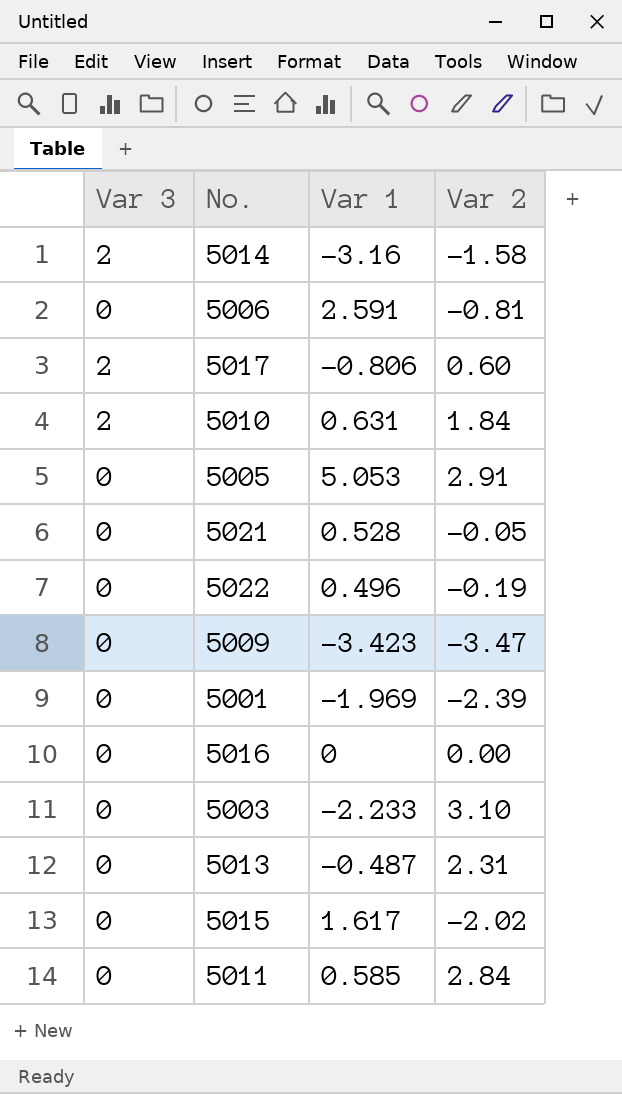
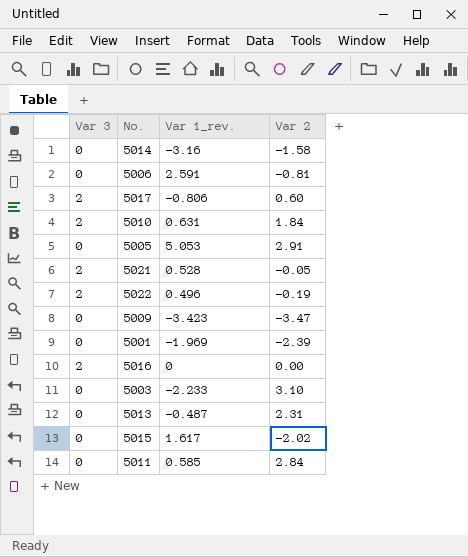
column name: Var 1 -> Var 1_rev.
5014 | Var 3: 2 -> 0
5021 | Var 3: 0 -> 2
5022 | Var 3: 0 -> 2
5016 | Var 3: 0 -> 2

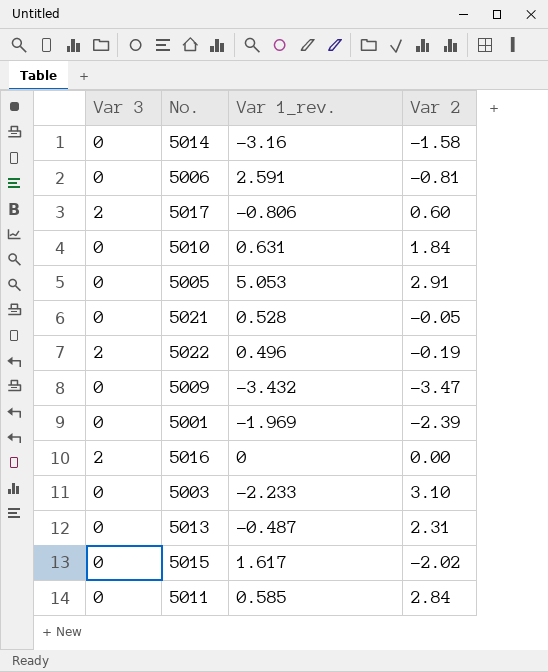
5010 | Var 3: 2 -> 0
5021 | Var 3: 2 -> 0
5009 | Var 1_rev.: -3.423 -> -3.432

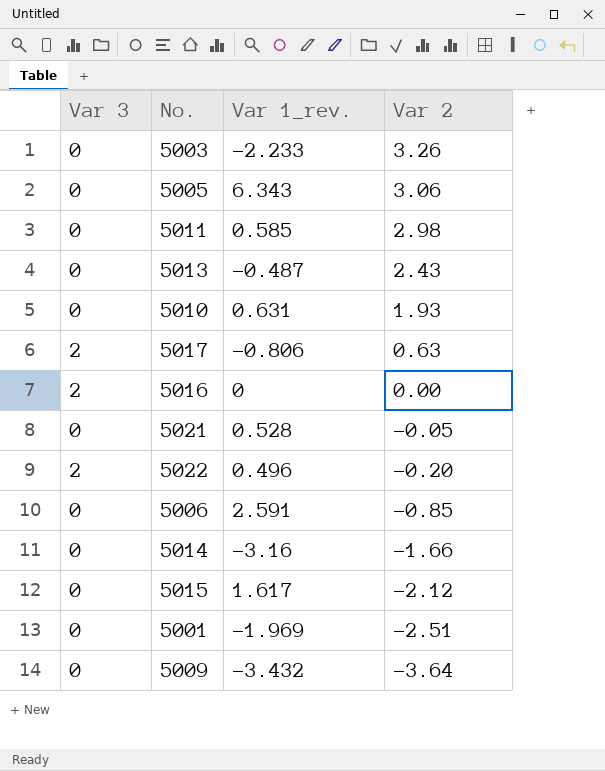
row order: none -> Var 2 descending
5003 | Var 2: 3.10 -> 3.26
5005 | Var 1_rev.: 5.053 -> 6.343
5005 | Var 2: 2.91 -> 3.06
5011 | Var 2: 2.84 -> 2.98
5013 | Var 2: 2.31 -> 2.43
5010 | Var 2: 1.84 -> 1.93
5017 | Var 2: 0.60 -> 0.63
5022 | Var 2: -0.19 -> -0.20
5006 | Var 2: -0.81 -> -0.85
5014 | Var 2: -1.58 -> -1.66
5015 | Var 2: -2.02 -> -2.12
5001 | Var 2: -2.39 -> -2.51
5009 | Var 2: -3.47 -> -3.64

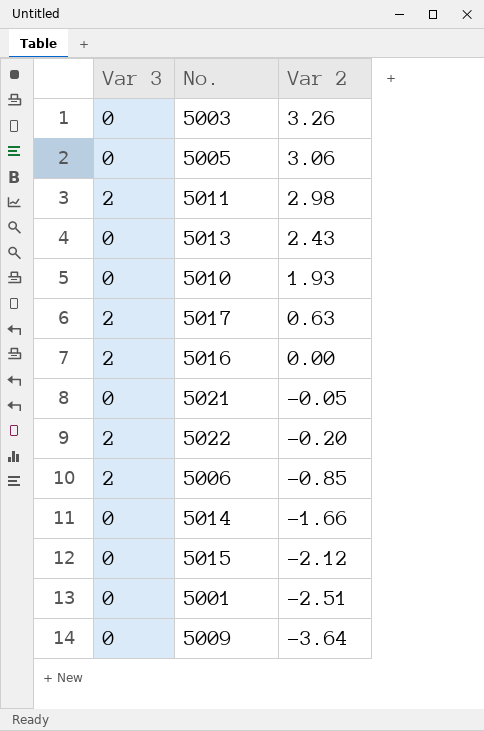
column Var 1_rev. | position: 3 -> none
5011 | Var 3: 0 -> 2
5006 | Var 3: 0 -> 2

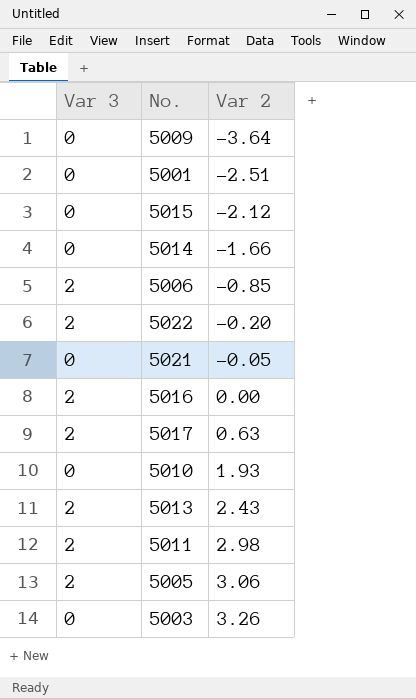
row order: Var 2 descending -> Var 2 ascending
5013 | Var 3: 0 -> 2
5005 | Var 3: 0 -> 2

